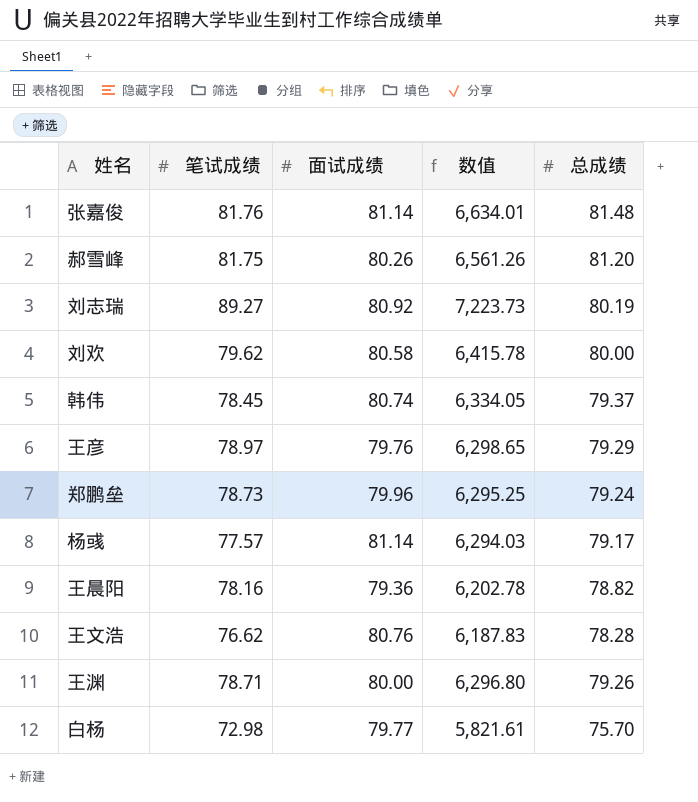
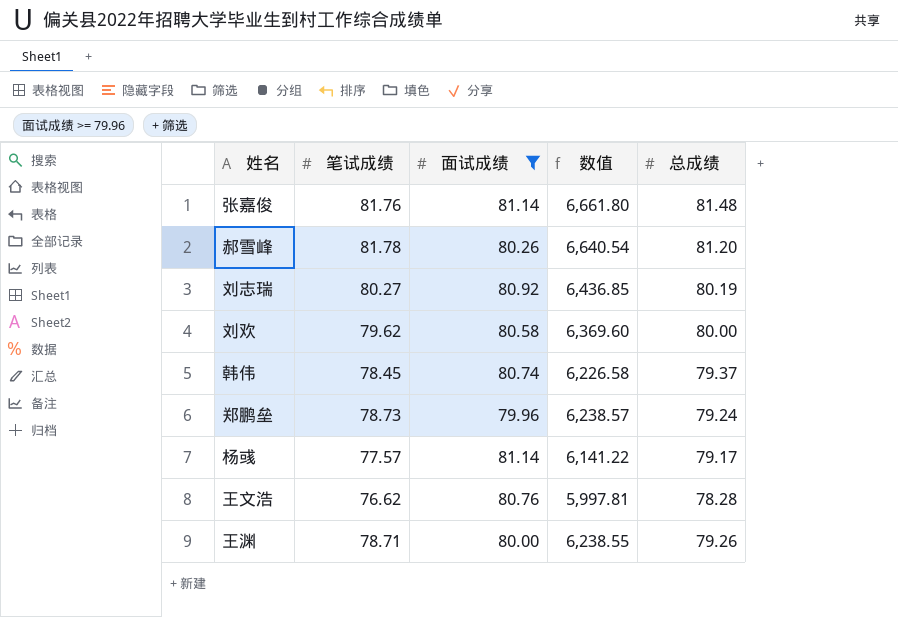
filter: none -> 面试成绩 >= 79.96
column 数值 | formula: [笔试成绩] * [面试成绩] -> [笔试成绩] * [总成绩]
郝雪峰 | 笔试成绩: 81.75 -> 81.78
刘志瑞 | 笔试成绩: 89.27 -> 80.27

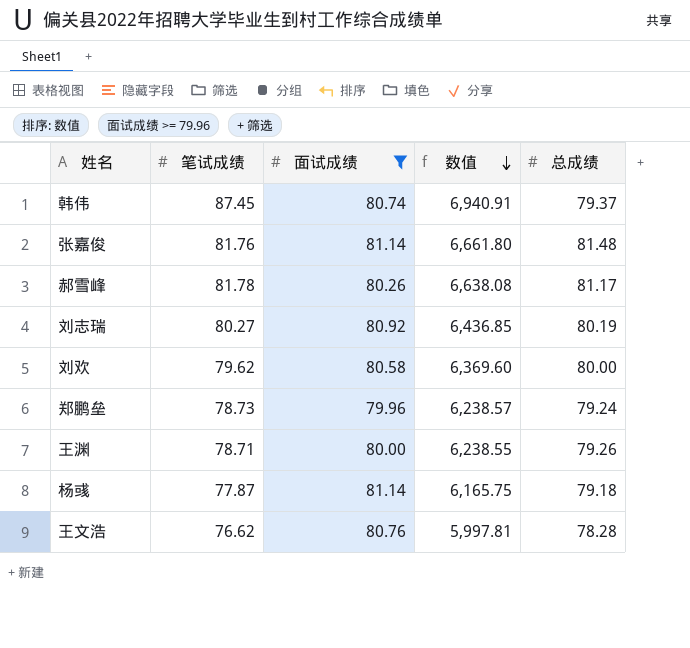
row order: none -> 数值 descending
韩伟 | 笔试成绩: 78.45 -> 87.45
韩伟 | 数值: 6,226.58 -> 6,940.91
郝雪峰 | 数值: 6,640.54 -> 6,638.08
郝雪峰 | 总成绩: 81.20 -> 81.17
杨彧 | 笔试成绩: 77.57 -> 77.87
杨彧 | 数值: 6,141.22 -> 6,165.75
杨彧 | 总成绩: 79.17 -> 79.18

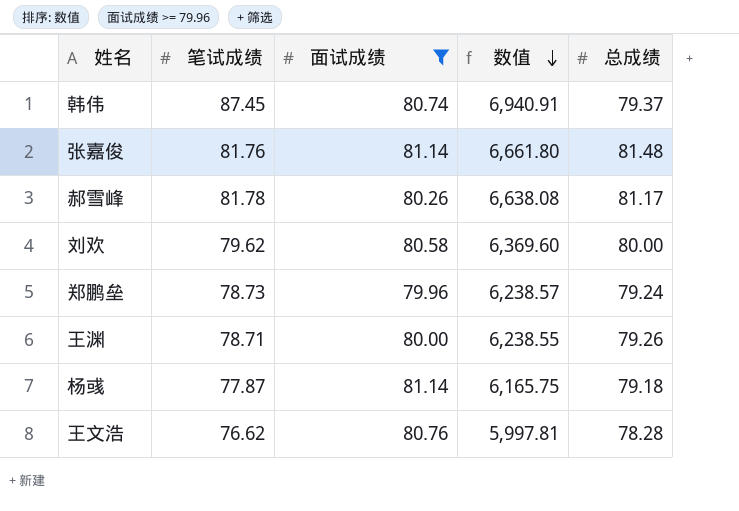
row 刘志瑞: 80.27 | 80.92 | 6,436.85 | 80.19 -> none

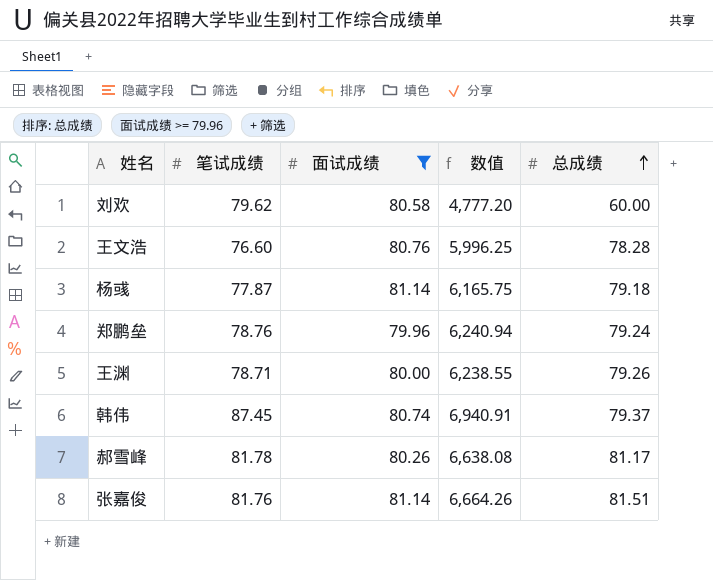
row order: 数值 descending -> 总成绩 ascending
刘欢 | 数值: 6,369.60 -> 4,777.20
刘欢 | 总成绩: 80.00 -> 60.00
王文浩 | 笔试成绩: 76.62 -> 76.60
王文浩 | 数值: 5,997.81 -> 5,996.25
郑鹏垒 | 笔试成绩: 78.73 -> 78.76
郑鹏垒 | 数值: 6,238.57 -> 6,240.94
张嘉俊 | 数值: 6,661.80 -> 6,664.26
张嘉俊 | 总成绩: 81.48 -> 81.51

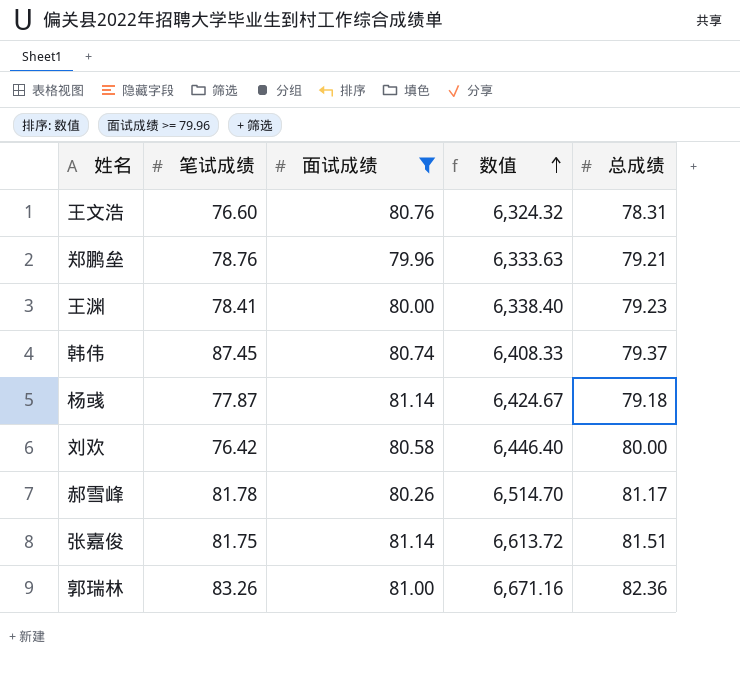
row order: 总成绩 ascending -> 数值 ascending
column 数值 | formula: [笔试成绩] * [总成绩] -> [面试成绩] * [总成绩]
王文浩 | 总成绩: 78.28 -> 78.31
郑鹏垒 | 总成绩: 79.24 -> 79.21
王渊 | 笔试成绩: 78.71 -> 78.41
王渊 | 总成绩: 79.26 -> 79.23
刘欢 | 笔试成绩: 79.62 -> 76.42
刘欢 | 总成绩: 60.00 -> 80.00
张嘉俊 | 笔试成绩: 81.76 -> 81.75
row 郭瑞林: none -> 83.26 | 81.00 | 6,671.16 | 82.36

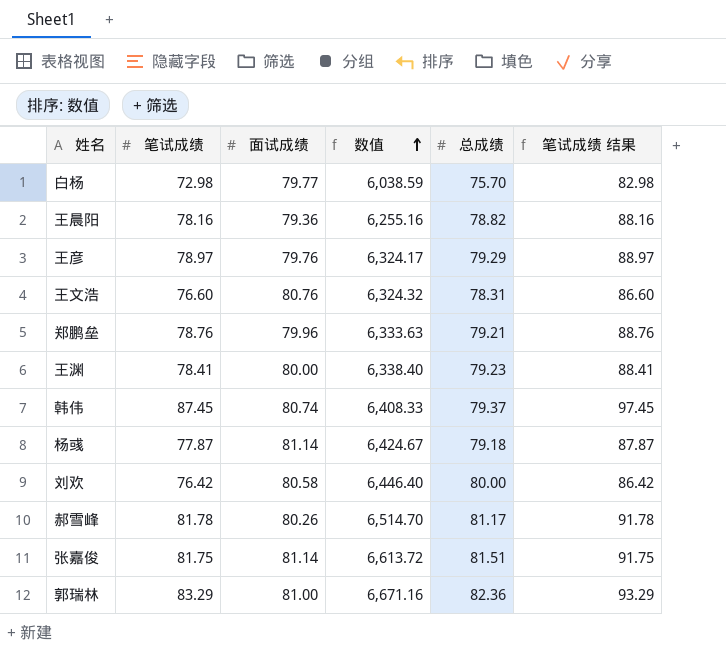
filter: 面试成绩 >= 79.96 -> none
column 笔试成绩 结果 | formula: none -> [笔试成绩] + 10
郭瑞林 | 笔试成绩: 83.26 -> 83.29

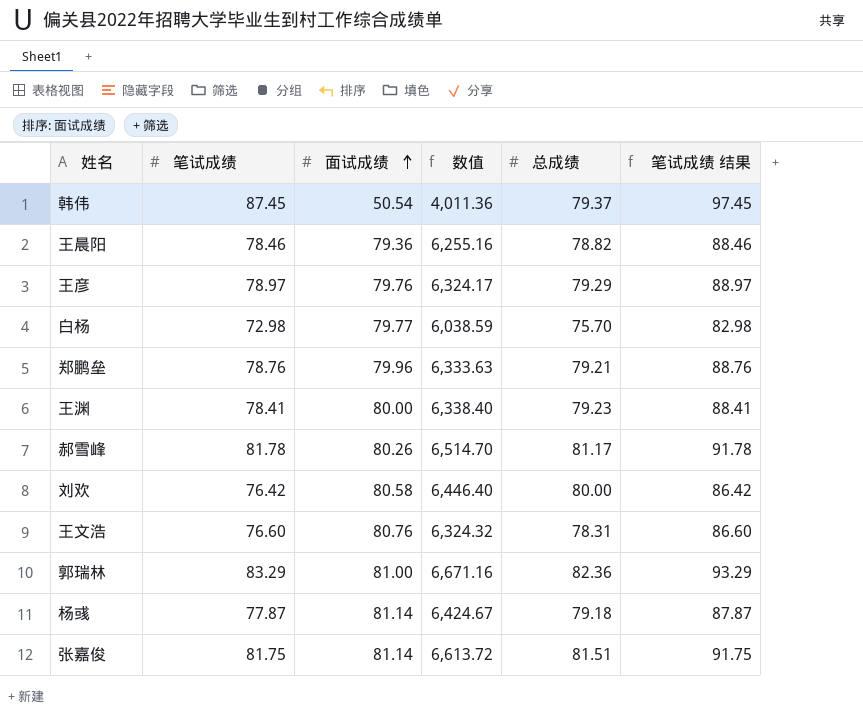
row order: 数值 ascending -> 面试成绩 ascending
韩伟 | 面试成绩: 80.74 -> 50.54
韩伟 | 数值: 6,408.33 -> 4,011.36
王晨阳 | 笔试成绩: 78.16 -> 78.46
王晨阳 | 笔试成绩 结果: 88.16 -> 88.46

